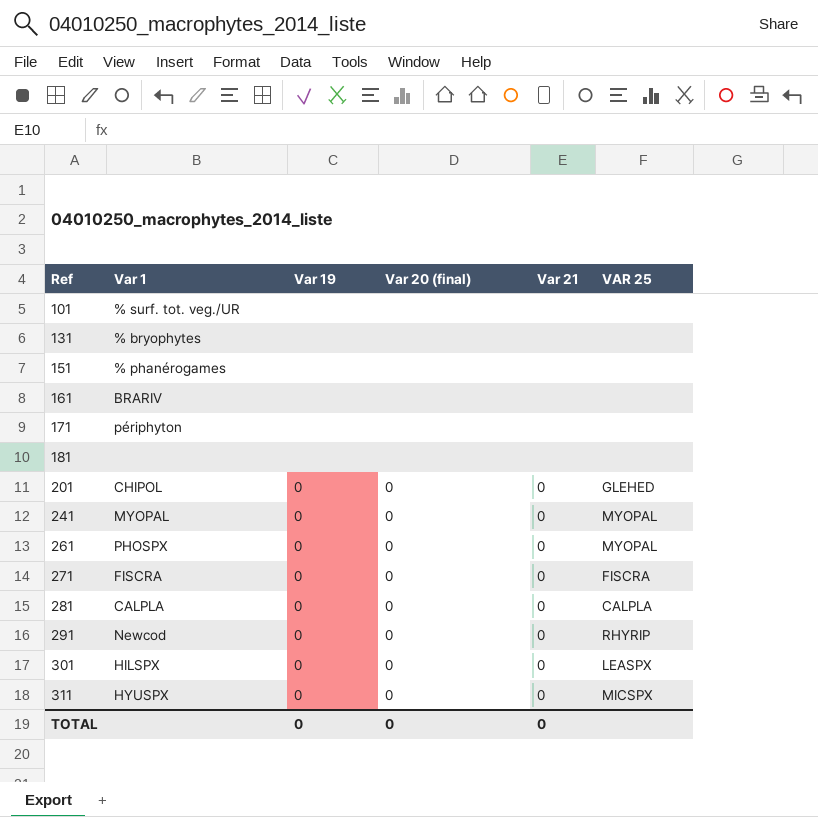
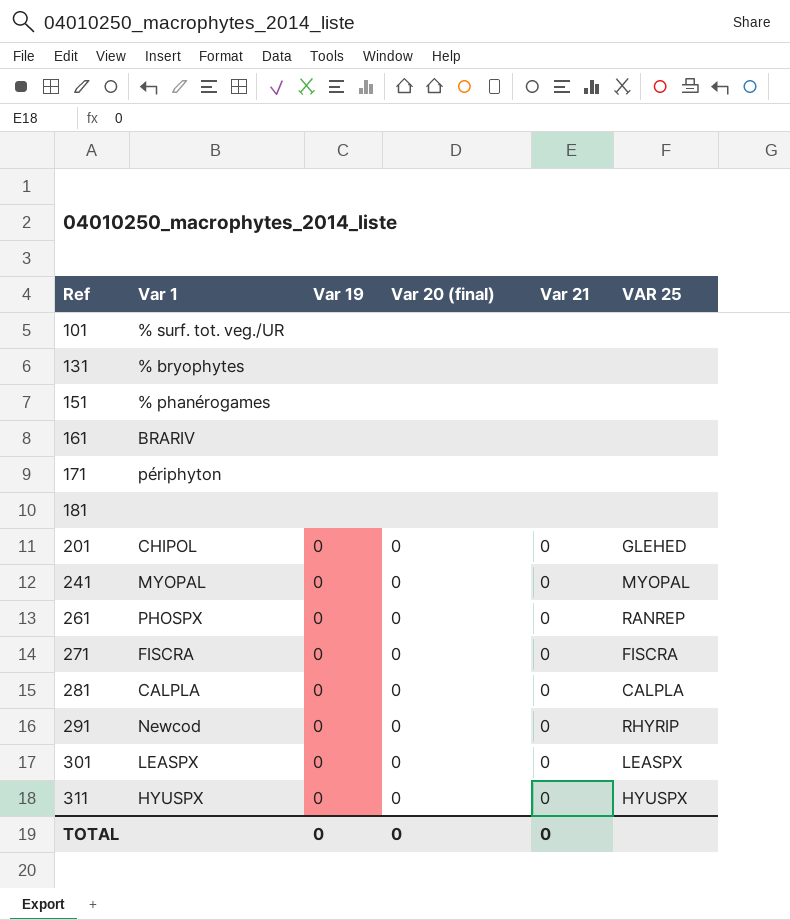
261 | VAR 25: MYOPAL -> RANREP
301 | Var 1: HILSPX -> LEASPX
311 | VAR 25: MICSPX -> HYUSPX

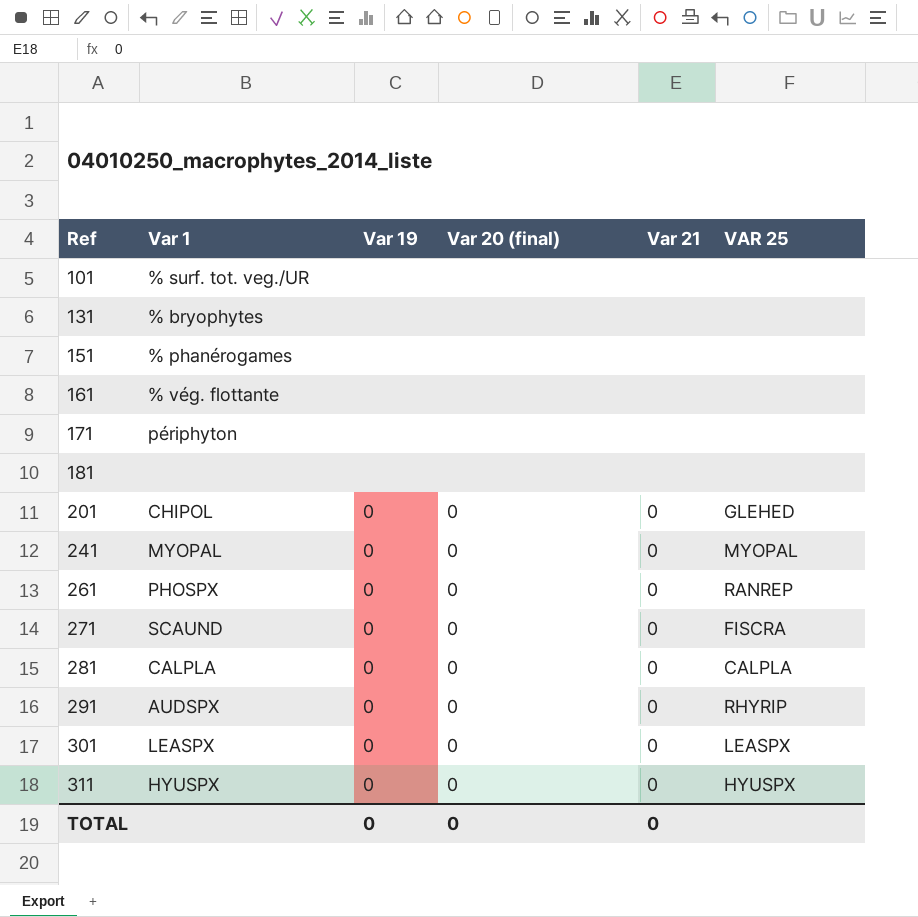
161 | Var 1: BRARIV -> % vég. flottante
271 | Var 1: FISCRA -> SCAUND
291 | Var 1: Newcod -> AUDSPX

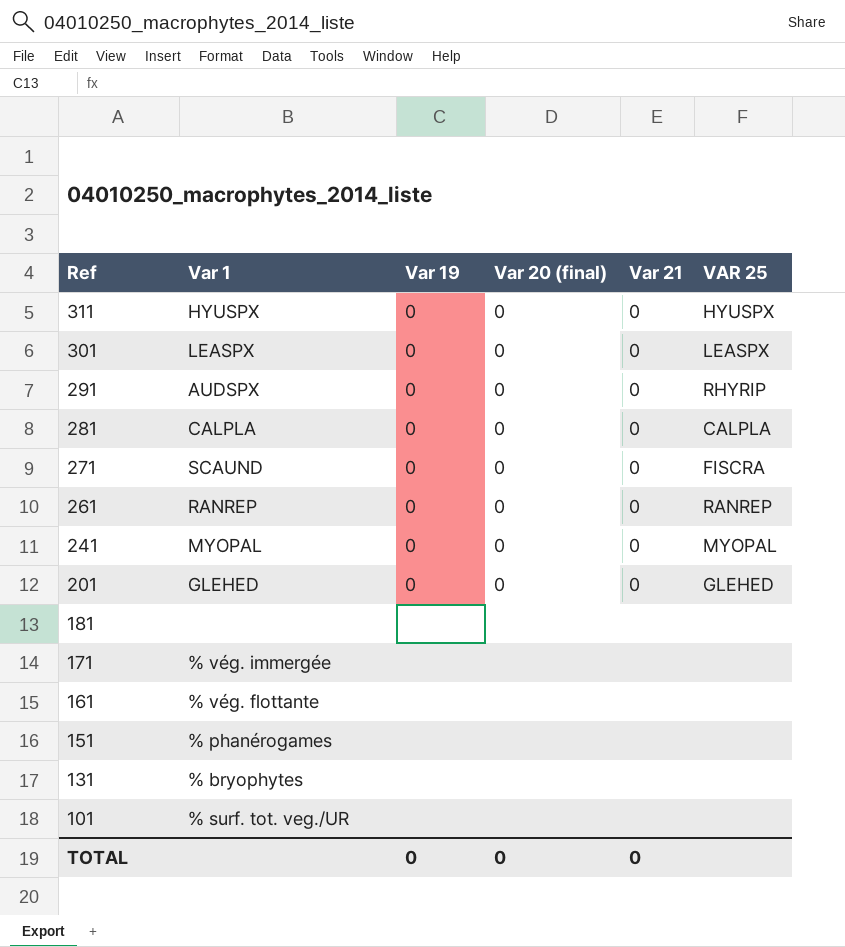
row order: Ref ascending -> Ref descending
261 | Var 1: PHOSPX -> RANREP
201 | Var 1: CHIPOL -> GLEHED
171 | Var 1: périphyton -> % vég. immergée

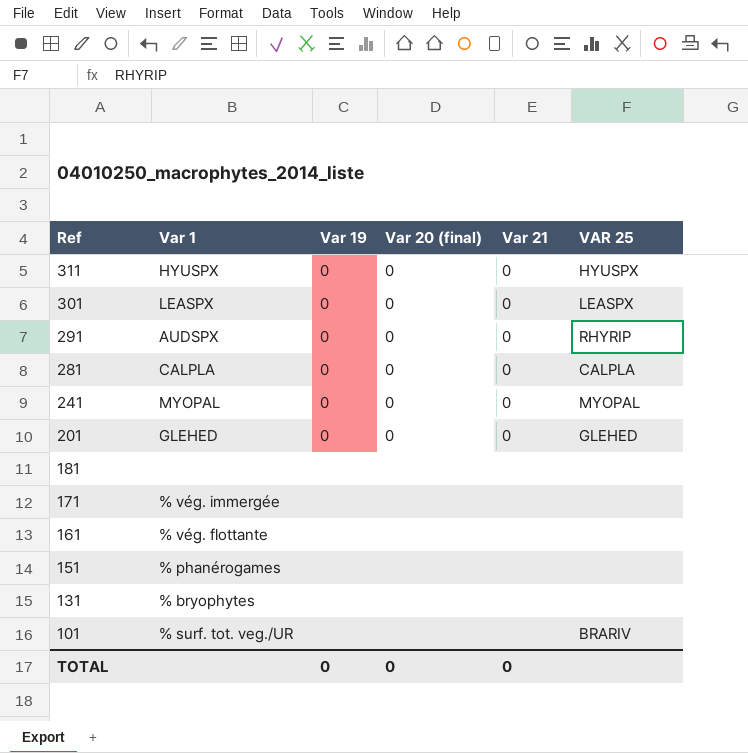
row 271: SCAUND | 0 | 0 | 0 | FISCRA -> none
row 261: RANREP | 0 | 0 | 0 | RANREP -> none
101 | VAR 25: none -> BRARIV

